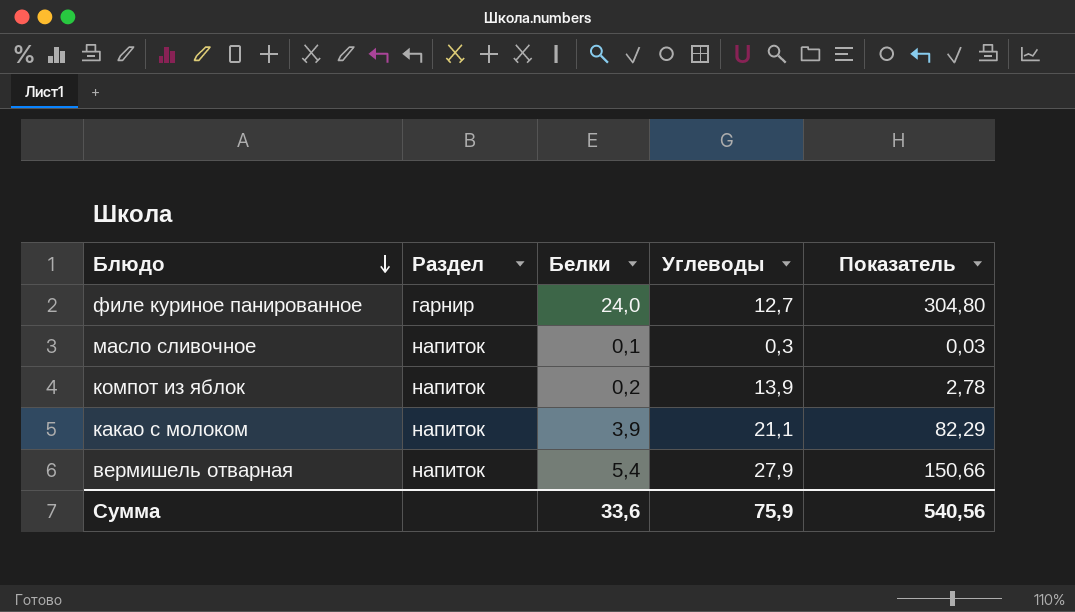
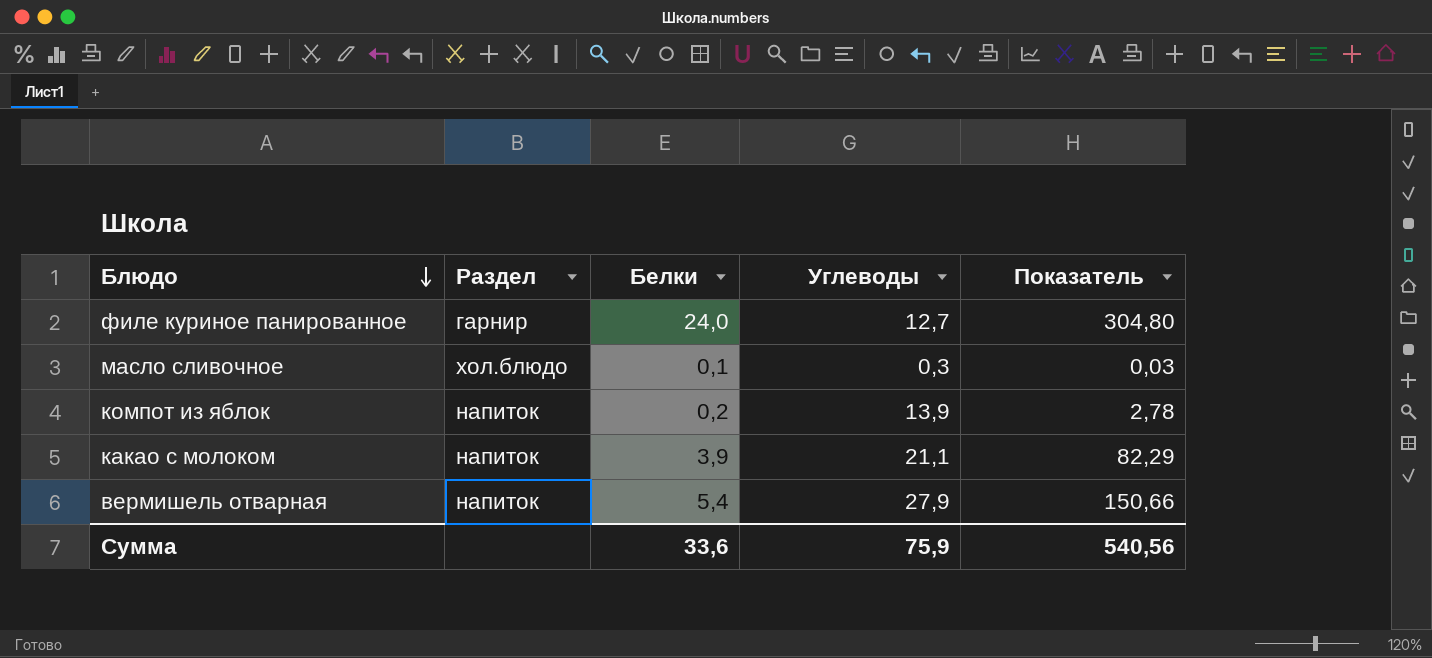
масло сливочное | Раздел: напиток -> хол.блюдо

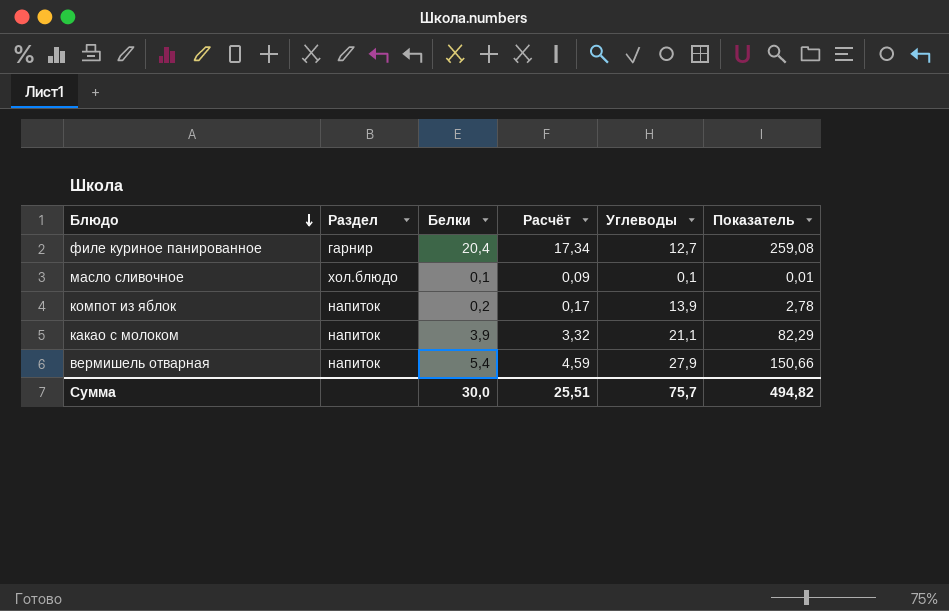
column Расчёт | formula: none -> [Белки] * 0,85
филе куриное панированное | Белки: 24,0 -> 20,4
филе куриное панированное | Показатель: 304,80 -> 259,08
масло сливочное | Углеводы: 0,3 -> 0,1
масло сливочное | Показатель: 0,03 -> 0,01
Сумма | Белки: 33,6 -> 30,0
Сумма | Углеводы: 75,9 -> 75,7
Сумма | Показатель: 540,56 -> 494,82

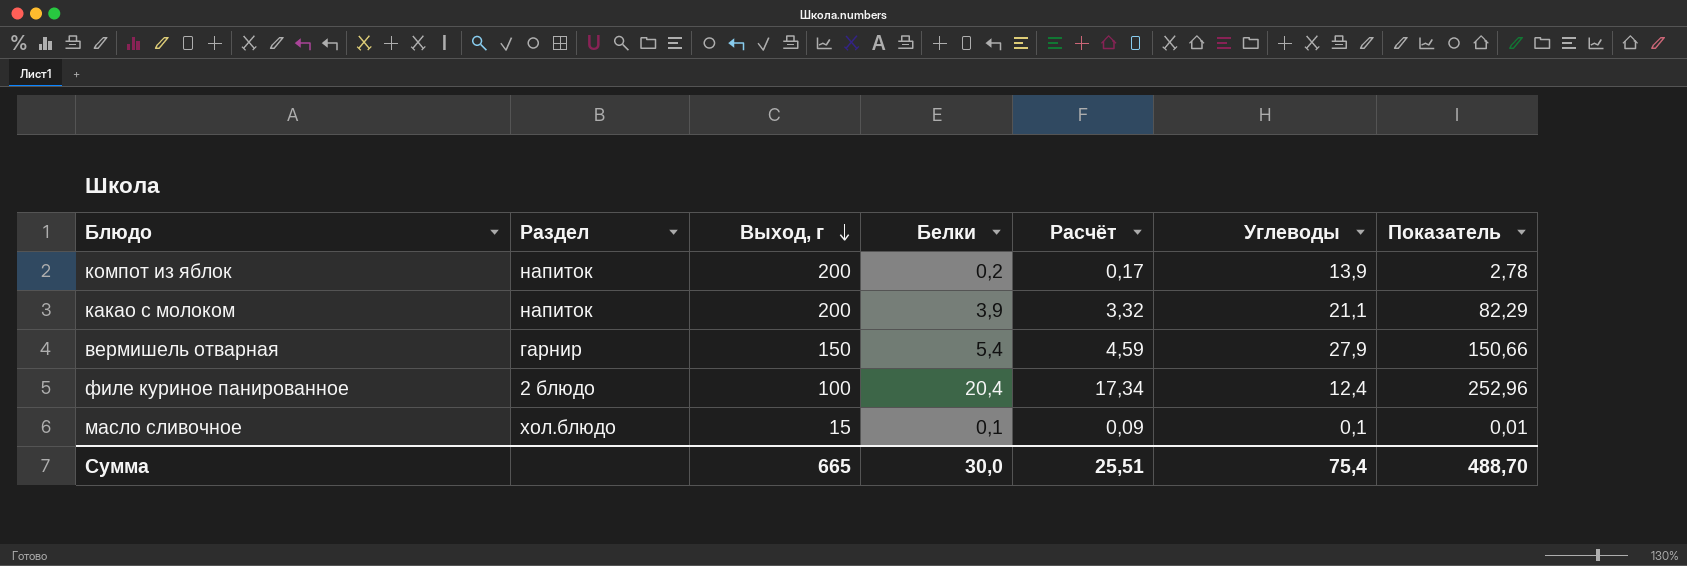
row order: Блюдо descending -> Выход, г descending
column Выход, г | position: none -> 3
вермишель отварная | Раздел: напиток -> гарнир
филе куриное панированное | Раздел: гарнир -> 2 блюдо
филе куриное панированное | Углеводы: 12,7 -> 12,4
филе куриное панированное | Показатель: 259,08 -> 252,96
Сумма | Углеводы: 75,7 -> 75,4
Сумма | Показатель: 494,82 -> 488,70

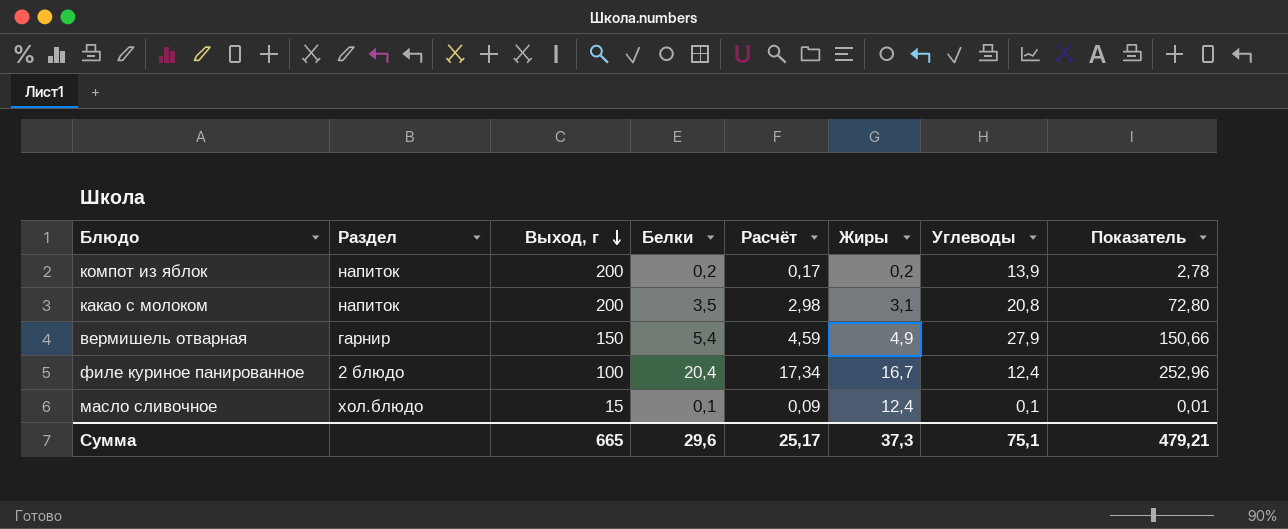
column Жиры | position: none -> 6
какао с молоком | Белки: 3,9 -> 3,5
какао с молоком | Расчёт: 3,32 -> 2,98
какао с молоком | Углеводы: 21,1 -> 20,8
какао с молоком | Показатель: 82,29 -> 72,80
Сумма | Белки: 30,0 -> 29,6
Сумма | Расчёт: 25,51 -> 25,17
Сумма | Углеводы: 75,4 -> 75,1
Сумма | Показатель: 488,70 -> 479,21

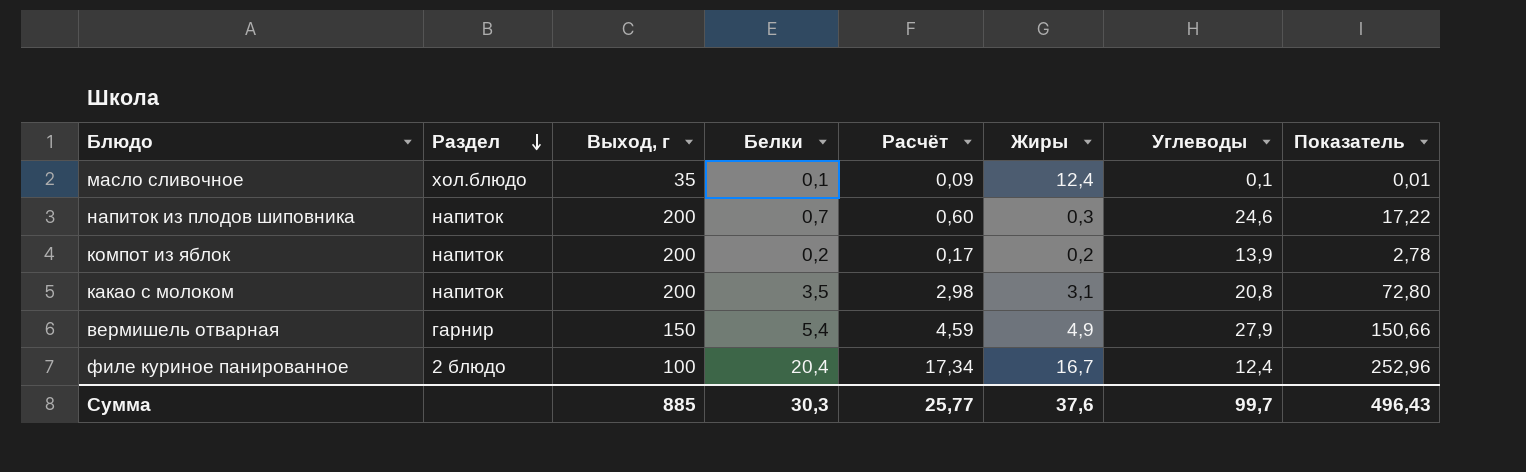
row order: Выход, г descending -> Раздел descending
масло сливочное | Выход, г: 15 -> 35
row напиток из плодов шиповника: none -> напиток | 200 | 0,7 | 0,60 | 0,3 | 24,6 | 17,22
Сумма | Выход, г: 665 -> 885
Сумма | Белки: 29,6 -> 30,3
Сумма | Расчёт: 25,17 -> 25,77
Сумма | Жиры: 37,3 -> 37,6
Сумма | Углеводы: 75,1 -> 99,7
Сумма | Показатель: 479,21 -> 496,43

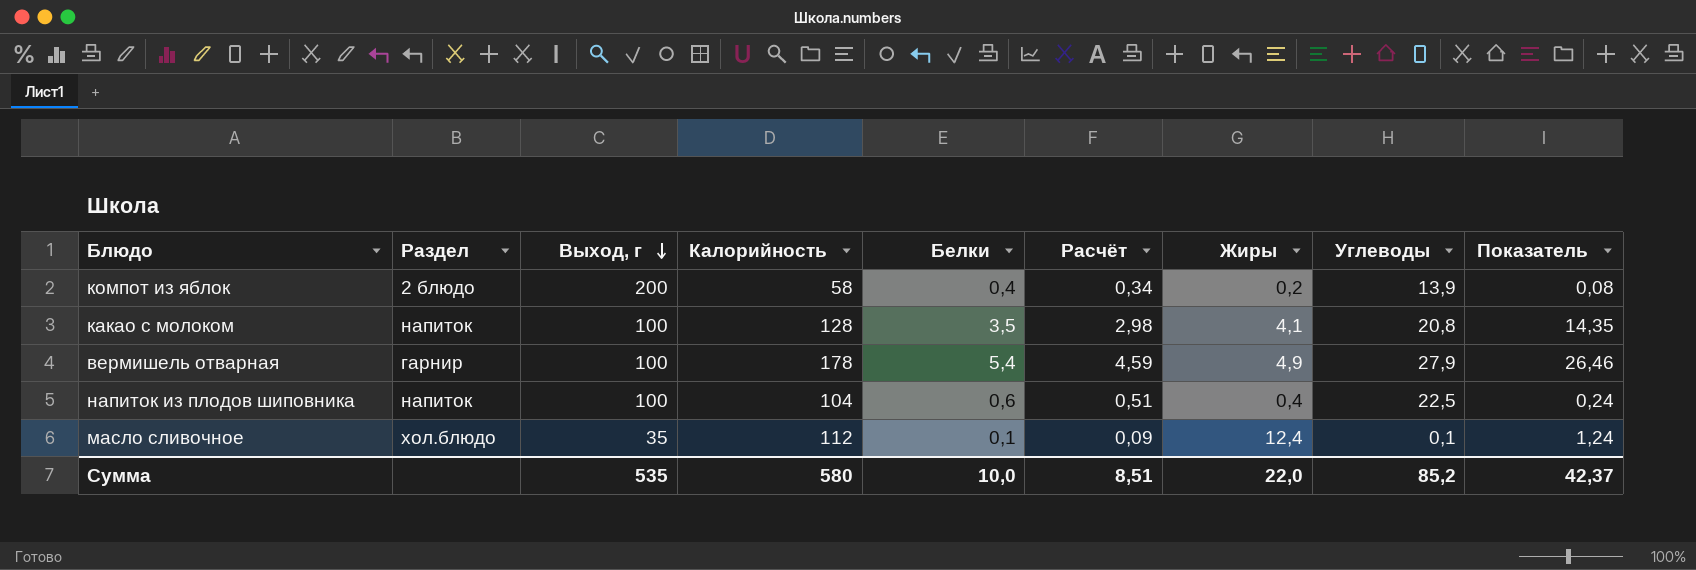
row order: Раздел descending -> Выход, г descending
column Калорийность | position: none -> 4
column Показатель | formula: [Белки] * [Углеводы] -> [Белки] * [Жиры]
row филе куриное панированное: 2 блюдо | 100 | 20,4 | 17,34 | 16,7 | 12,4 | 252,96 -> none
компот из яблок | Раздел: напиток -> 2 блюдо
компот из яблок | Белки: 0,2 -> 0,4
компот из яблок | Расчёт: 0,17 -> 0,34
какао с молоком | Выход, г: 200 -> 100
какао с молоком | Жиры: 3,1 -> 4,1
вермишель отварная | Выход, г: 150 -> 100
напиток из плодов шиповника | Выход, г: 200 -> 100
напиток из плодов шиповника | Белки: 0,7 -> 0,6
напиток из плодов шиповника | Расчёт: 0,60 -> 0,51
напиток из плодов шиповника | Жиры: 0,3 -> 0,4
напиток из плодов шиповника | Углеводы: 24,6 -> 22,5
Сумма | Выход, г: 885 -> 535
Сумма | Белки: 30,3 -> 10,0
Сумма | Расчёт: 25,77 -> 8,51
Сумма | Жиры: 37,6 -> 22,0
Сумма | Углеводы: 99,7 -> 85,2
Сумма | Показатель: 496,43 -> 42,37

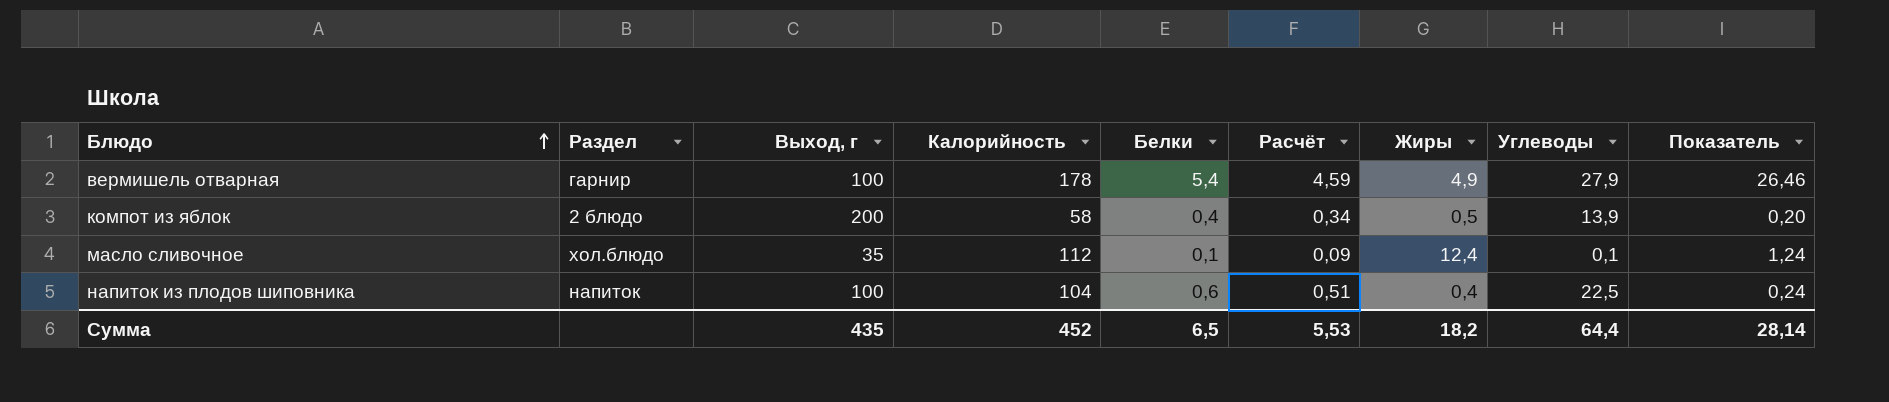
row order: Выход, г descending -> Блюдо ascending
row какао с молоком: напиток | 100 | 128 | 3,5 | 2,98 | 4,1 | 20,8 | 14,35 -> none
компот из яблок | Жиры: 0,2 -> 0,5
компот из яблок | Показатель: 0,08 -> 0,20
Сумма | Выход, г: 535 -> 435
Сумма | Калорийность: 580 -> 452
Сумма | Белки: 10,0 -> 6,5
Сумма | Расчёт: 8,51 -> 5,53
Сумма | Жиры: 22,0 -> 18,2
Сумма | Углеводы: 85,2 -> 64,4
Сумма | Показатель: 42,37 -> 28,14

